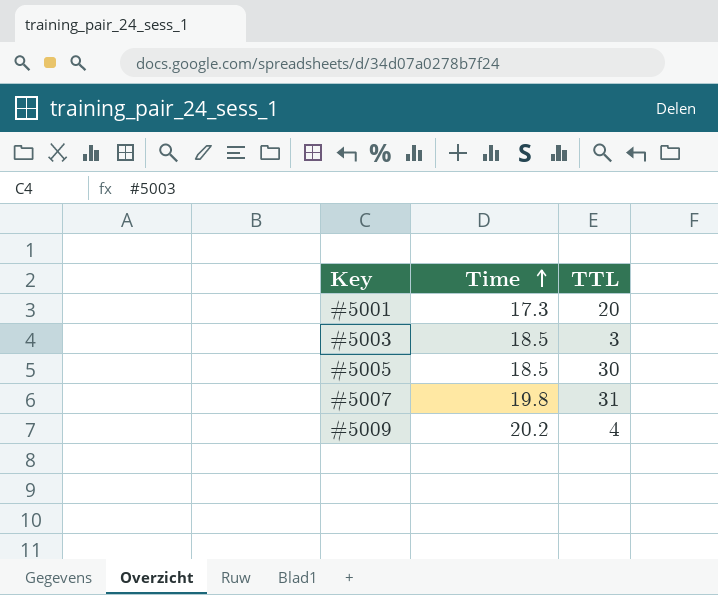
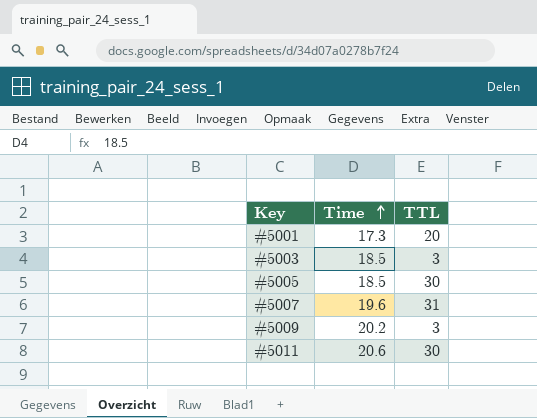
#5007 | Time: 19.8 -> 19.6
#5009 | TTL: 4 -> 3
row #5011: none -> 20.6 | 30

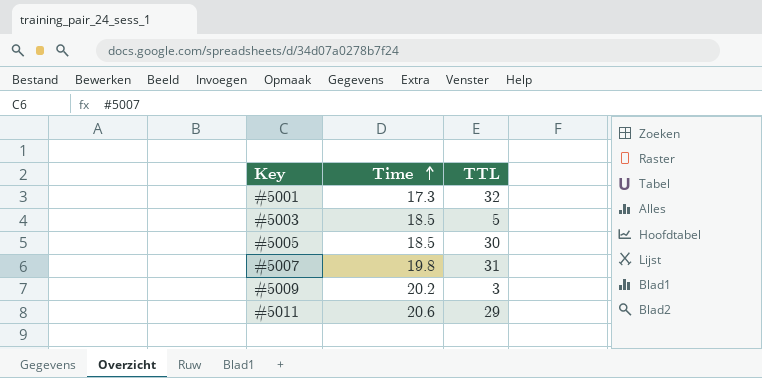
#5001 | TTL: 20 -> 32
#5003 | TTL: 3 -> 5
#5007 | Time: 19.6 -> 19.8
#5011 | TTL: 30 -> 29

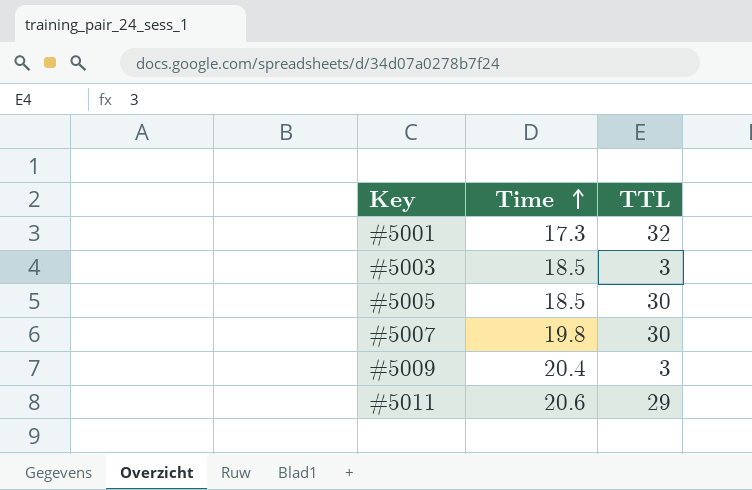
#5003 | TTL: 5 -> 3
#5007 | TTL: 31 -> 30
#5009 | Time: 20.2 -> 20.4

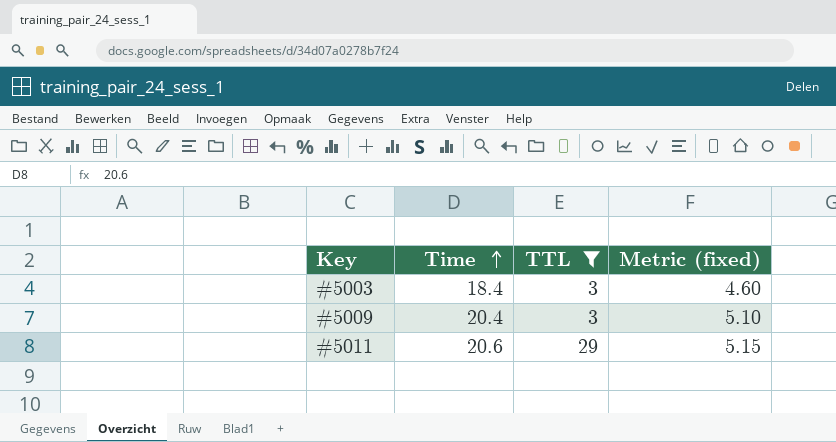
filter: none -> TTL <= 29
column Metric (fixed) | formula: none -> [Time] * 0.25
#5003 | Time: 18.5 -> 18.4

